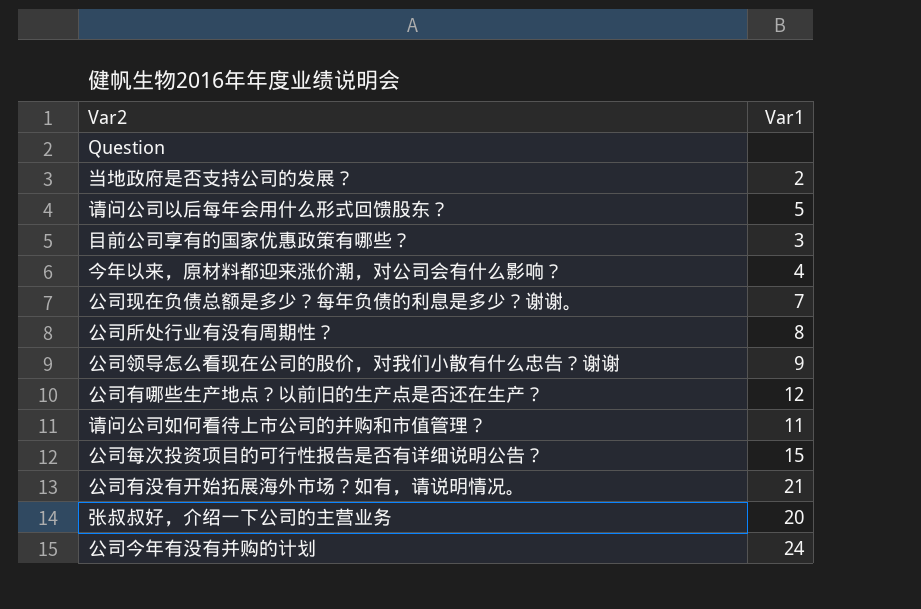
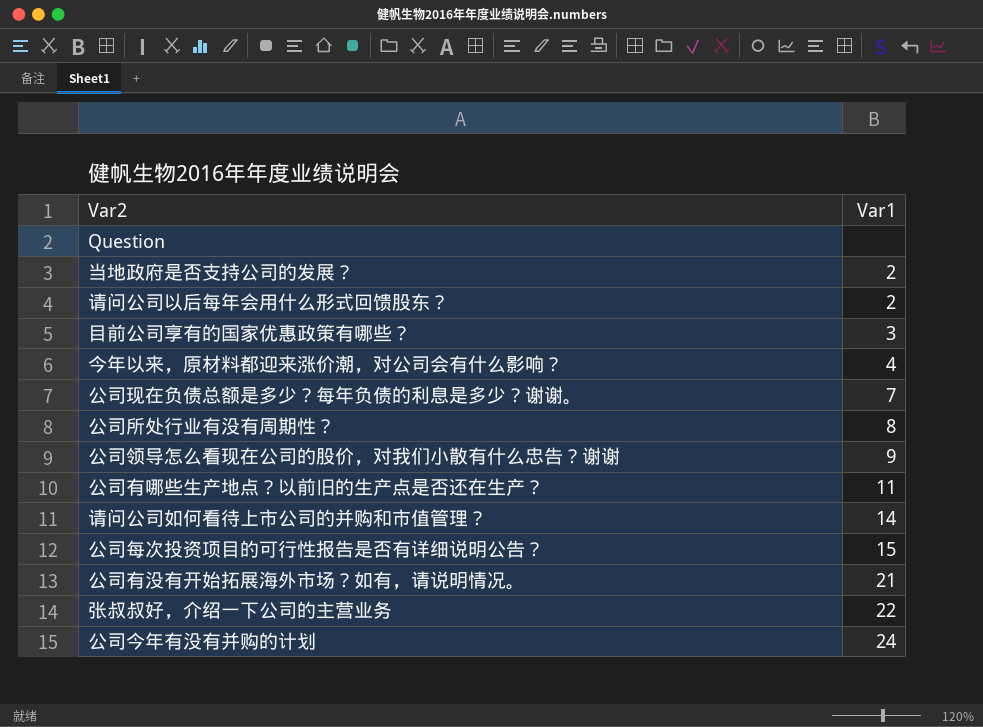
请问公司以后每年会用什么形式回馈股东？ | Var1: 5 -> 2
公司有哪些生产地点？以前旧的生产点是否还在生产？ | Var1: 12 -> 11
请问公司如何看待上市公司的并购和市值管理？ | Var1: 11 -> 14
张叔叔好，介绍一下公司的主营业务 | Var1: 20 -> 22

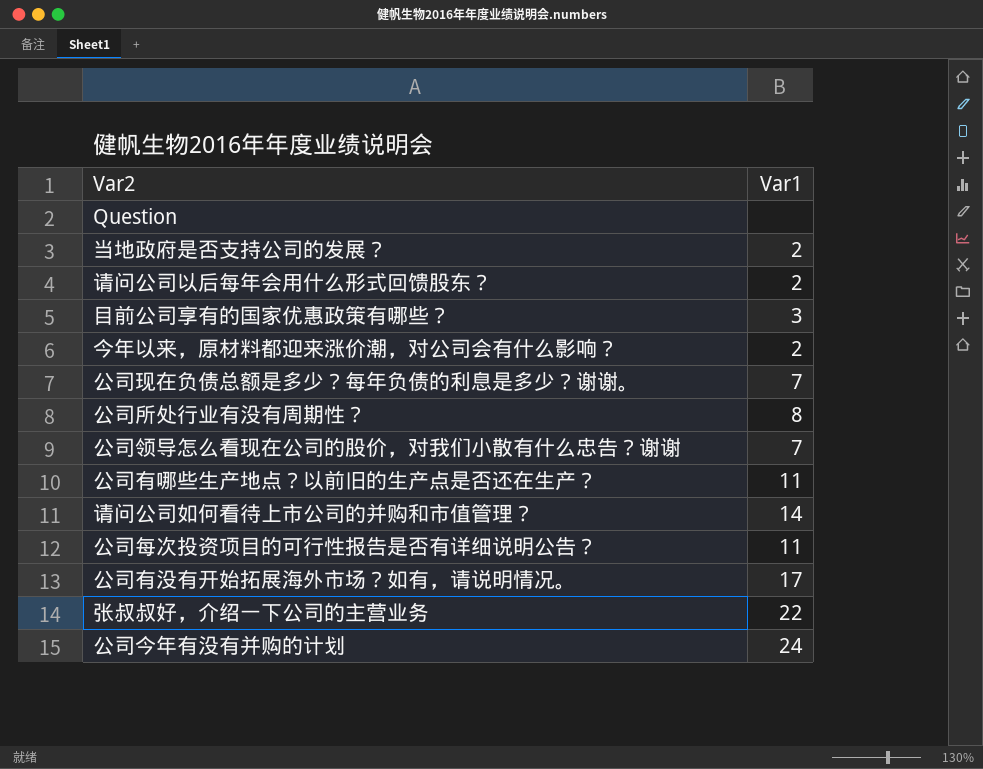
今年以来，原材料都迎来涨价潮，对公司会有什么影响？ | Var1: 4 -> 2
公司领导怎么看现在公司的股价，对我们小散有什么忠告？谢谢 | Var1: 9 -> 7
公司每次投资项目的可行性报告是否有详细说明公告？ | Var1: 15 -> 11
公司有没有开始拓展海外市场？如有，请说明情况。 | Var1: 21 -> 17

